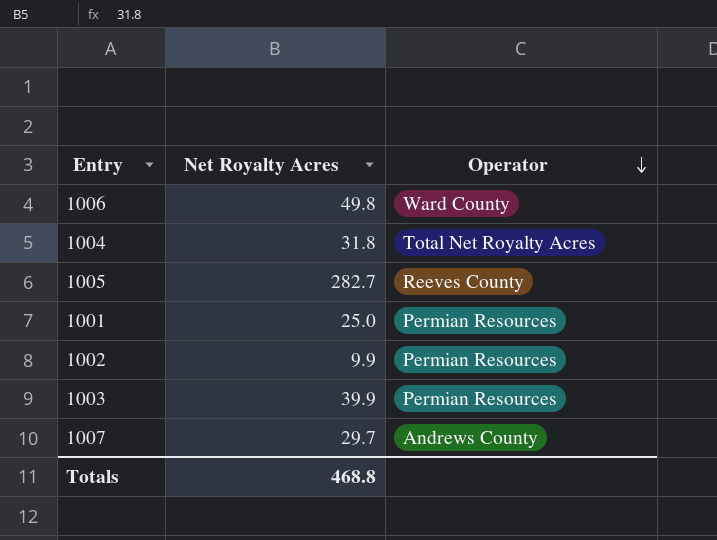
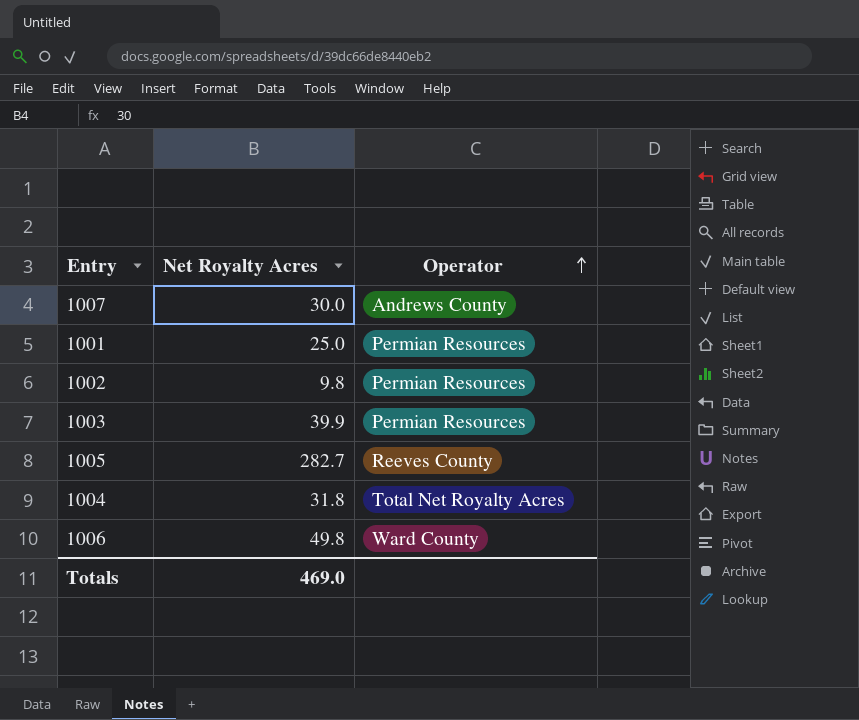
row order: Operator descending -> Operator ascending
1007 | Net Royalty Acres: 29.7 -> 30.0
1002 | Net Royalty Acres: 9.9 -> 9.8
Totals | Net Royalty Acres: 468.8 -> 469.0

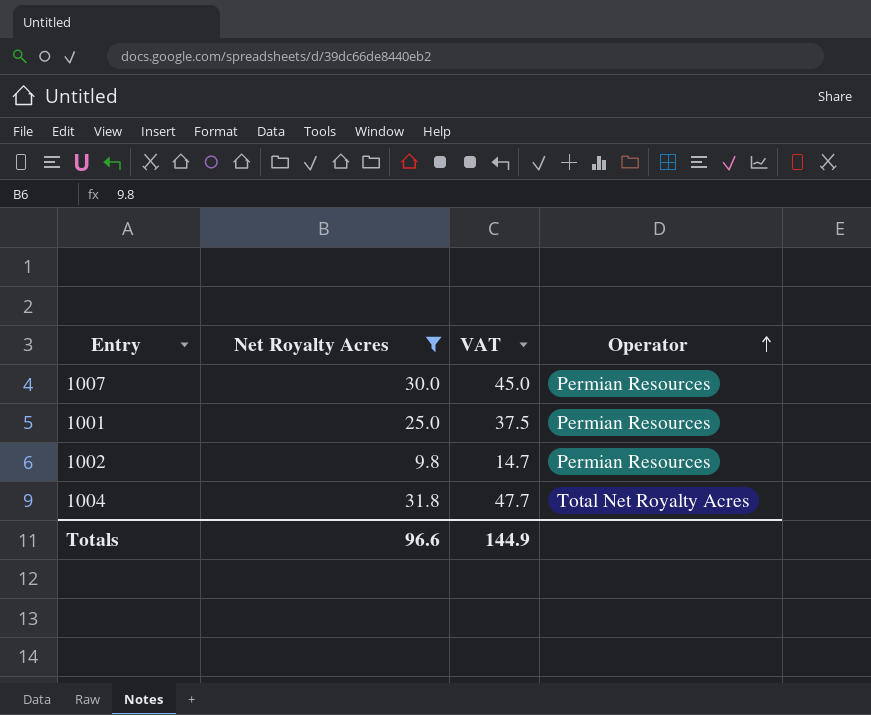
filter: none -> Net Royalty Acres <= 31.8
column VAT | formula: none -> [Net Royalty Acres] * 1.5
1007 | Operator: Andrews County -> Permian Resources
Totals | Net Royalty Acres: 469.0 -> 96.6

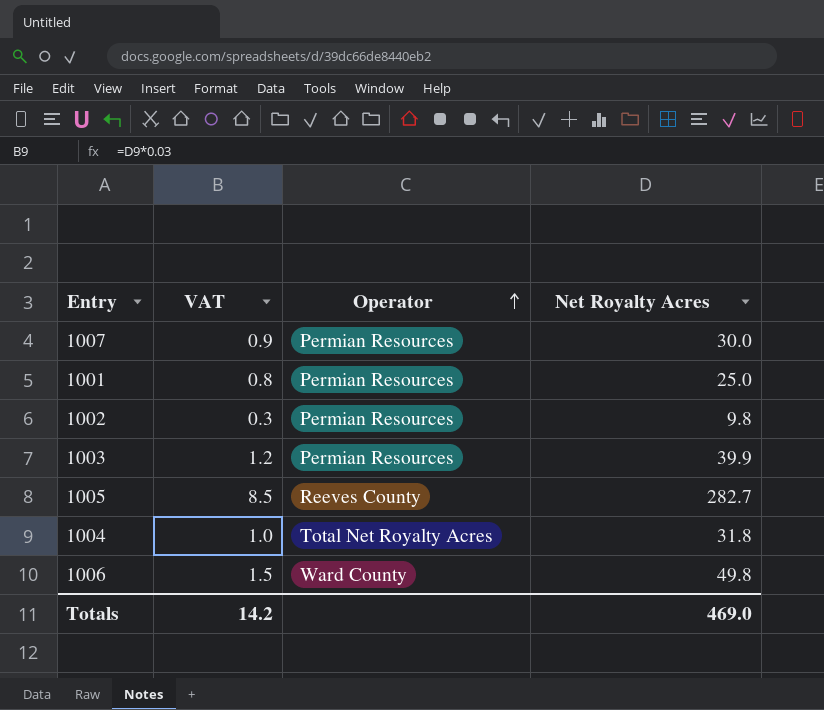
filter: Net Royalty Acres <= 31.8 -> none
column VAT | formula: [Net Royalty Acres] * 1.5 -> [Net Royalty Acres] * 0.03
column Net Royalty Acres | position: 2 -> 4
Totals | VAT: 144.9 -> 14.2
Totals | Net Royalty Acres: 96.6 -> 469.0

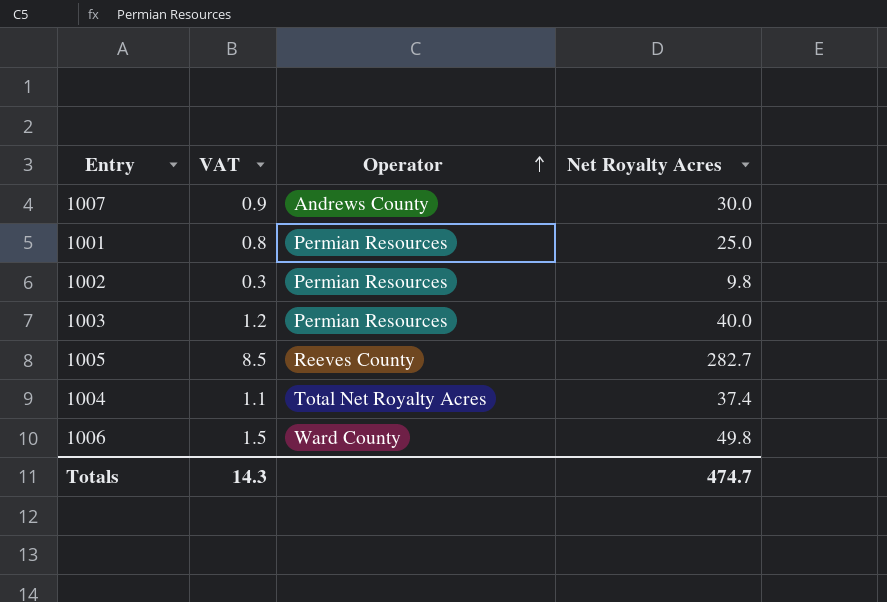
1007 | Operator: Permian Resources -> Andrews County
1003 | Net Royalty Acres: 39.9 -> 40.0
1004 | VAT: 1.0 -> 1.1
1004 | Net Royalty Acres: 31.8 -> 37.4
Totals | VAT: 14.2 -> 14.3
Totals | Net Royalty Acres: 469.0 -> 474.7

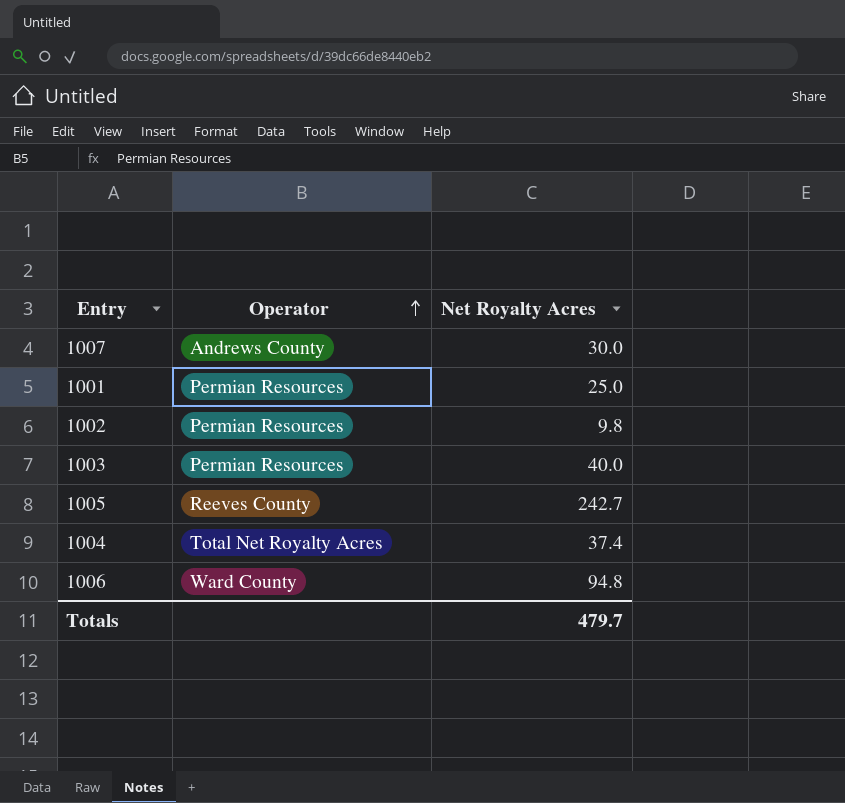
column VAT | formula: [Net Royalty Acres] * 0.03 -> none
1005 | Net Royalty Acres: 282.7 -> 242.7
1006 | Net Royalty Acres: 49.8 -> 94.8
Totals | Net Royalty Acres: 474.7 -> 479.7

